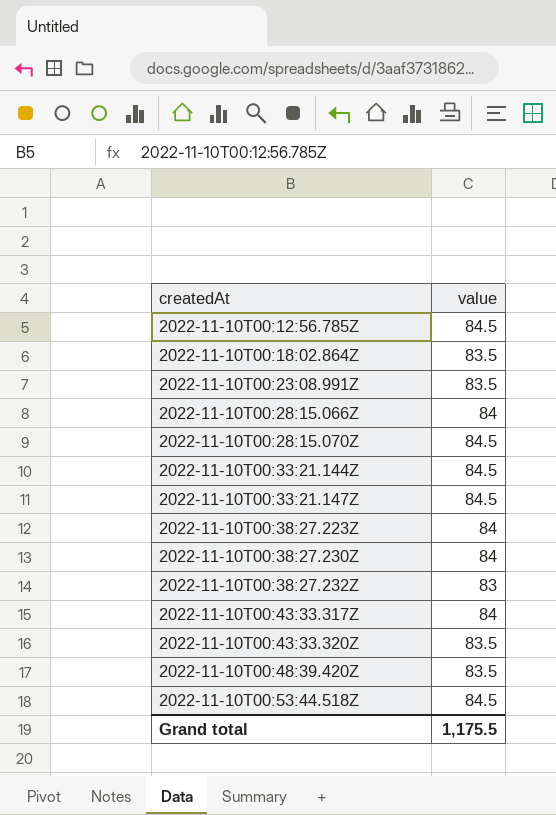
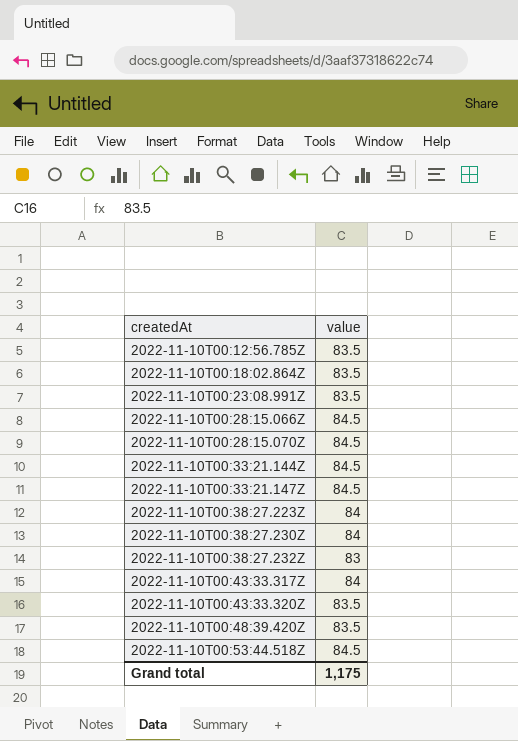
2022-11-10T00:12:56.785Z | value: 84.5 -> 83.5
2022-11-10T00:28:15.066Z | value: 84 -> 84.5
Grand total | value: 1,175.5 -> 1,175

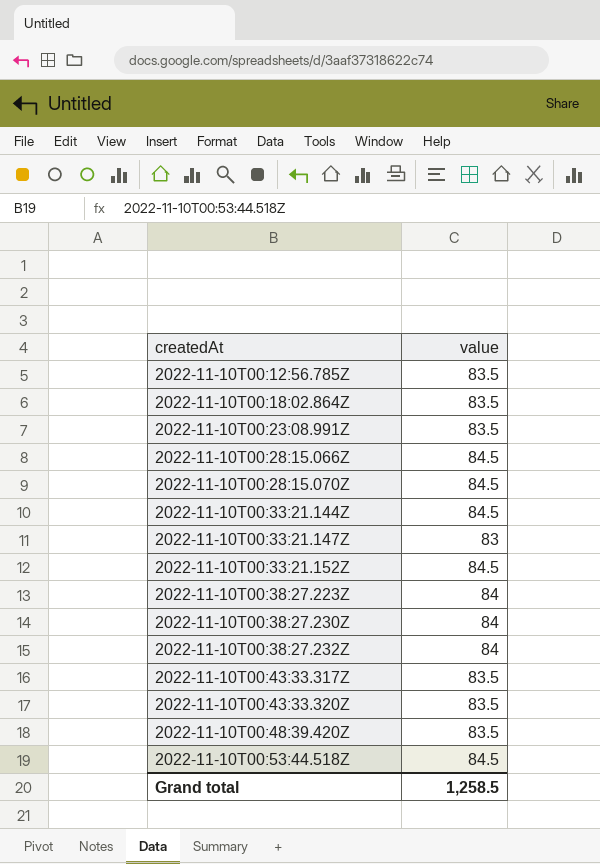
2022-11-10T00:33:21.147Z | value: 84.5 -> 83
row 2022-11-10T00:33:21.152Z: none -> 84.5
2022-11-10T00:38:27.232Z | value: 83 -> 84
2022-11-10T00:43:33.317Z | value: 84 -> 83.5
Grand total | value: 1,175 -> 1,258.5

